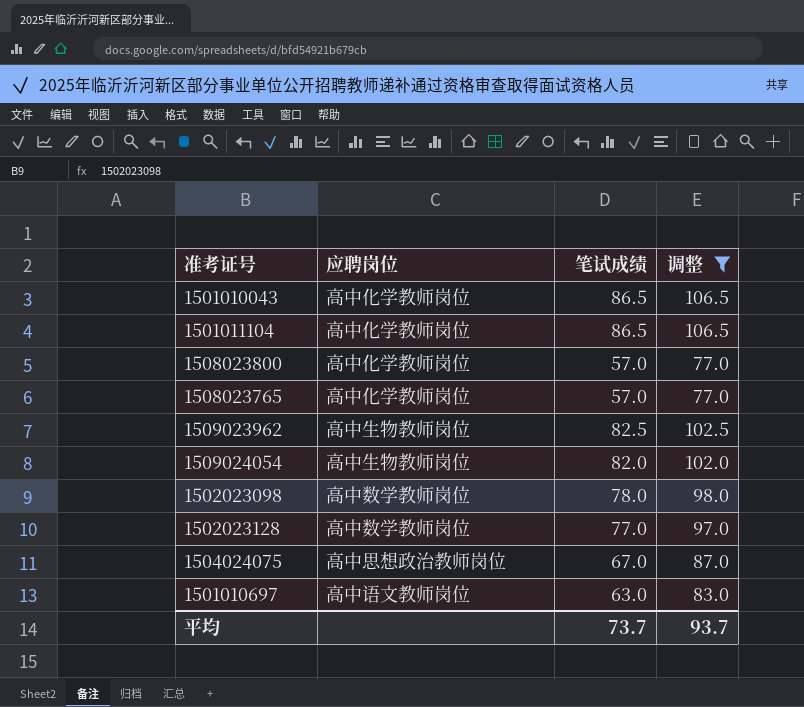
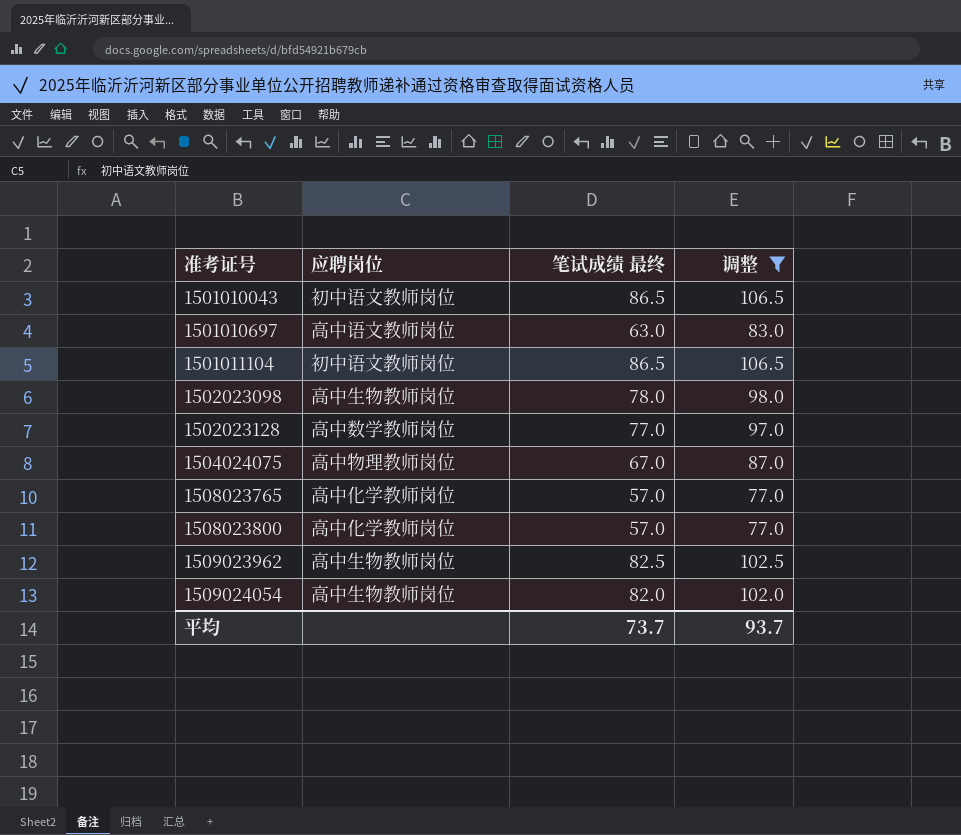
row order: none -> 准考证号 ascending
column name: 笔试成绩 -> 笔试成绩 最终
1501010043 | 应聘岗位: 高中化学教师岗位 -> 初中语文教师岗位
1501011104 | 应聘岗位: 高中化学教师岗位 -> 初中语文教师岗位
1502023098 | 应聘岗位: 高中数学教师岗位 -> 高中生物教师岗位
1504024075 | 应聘岗位: 高中思想政治教师岗位 -> 高中物理教师岗位

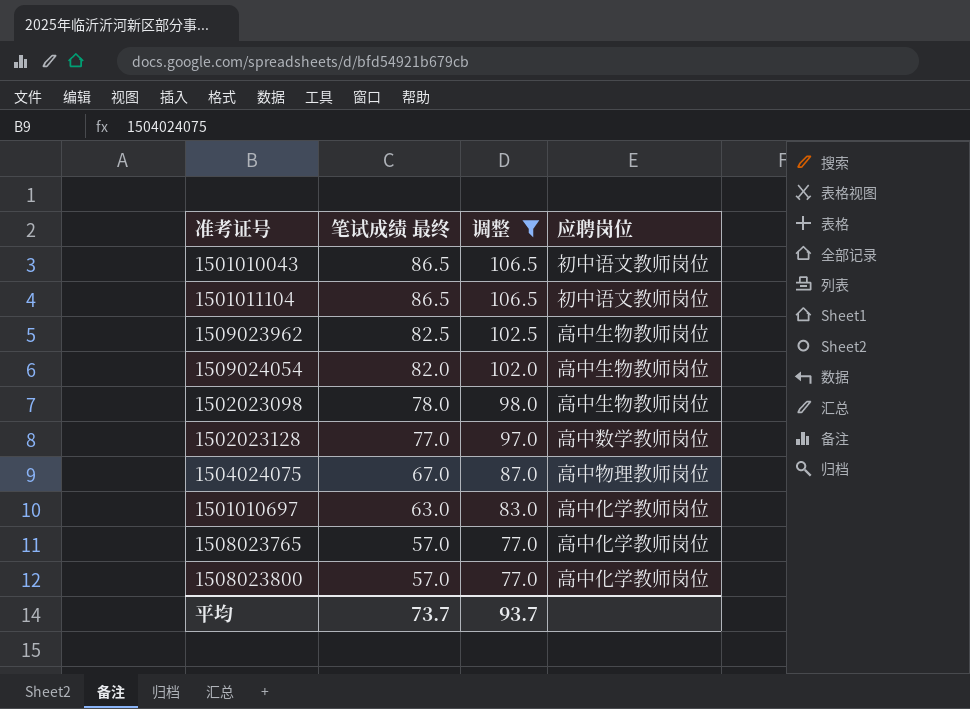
row order: 准考证号 ascending -> 笔试成绩 最终 descending
column 应聘岗位 | position: 2 -> 4
1501010697 | 应聘岗位: 高中语文教师岗位 -> 高中化学教师岗位

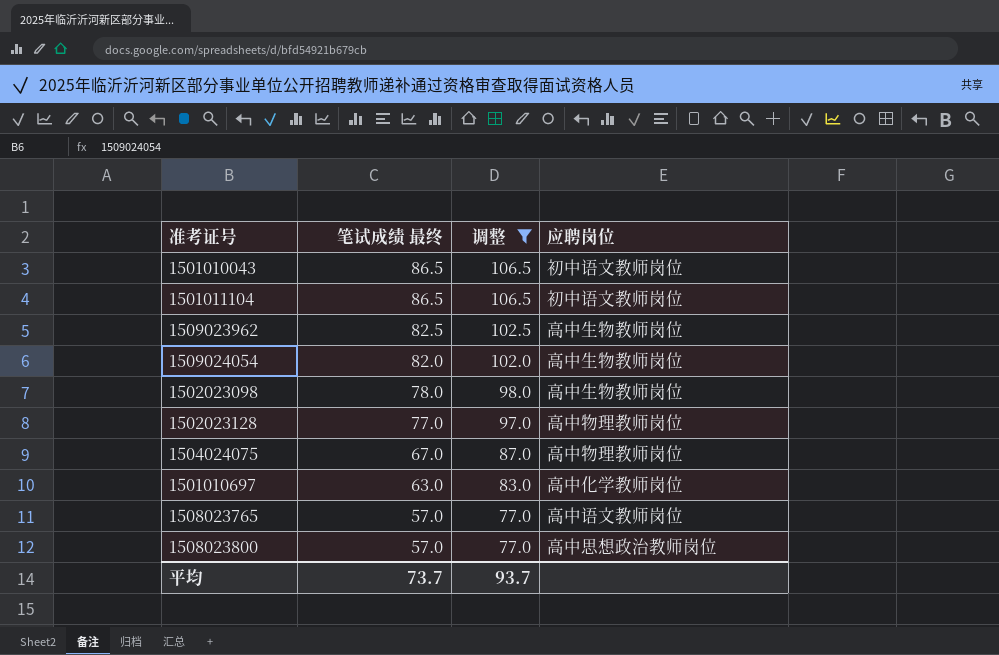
1502023128 | 应聘岗位: 高中数学教师岗位 -> 高中物理教师岗位
1508023765 | 应聘岗位: 高中化学教师岗位 -> 高中语文教师岗位
1508023800 | 应聘岗位: 高中化学教师岗位 -> 高中思想政治教师岗位

